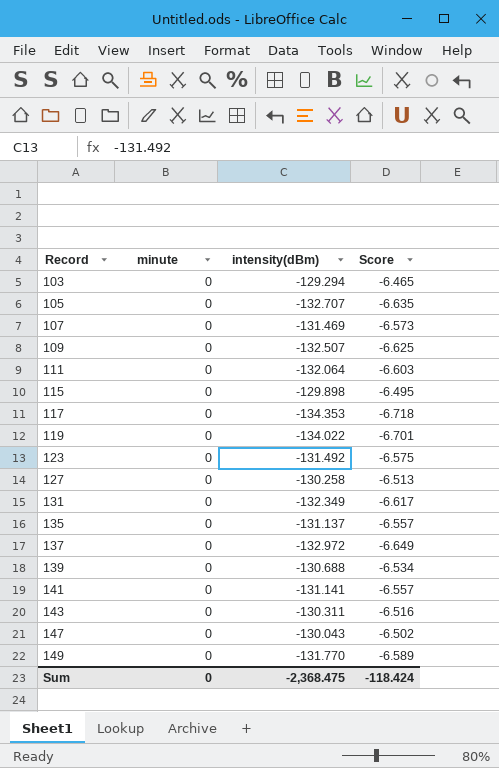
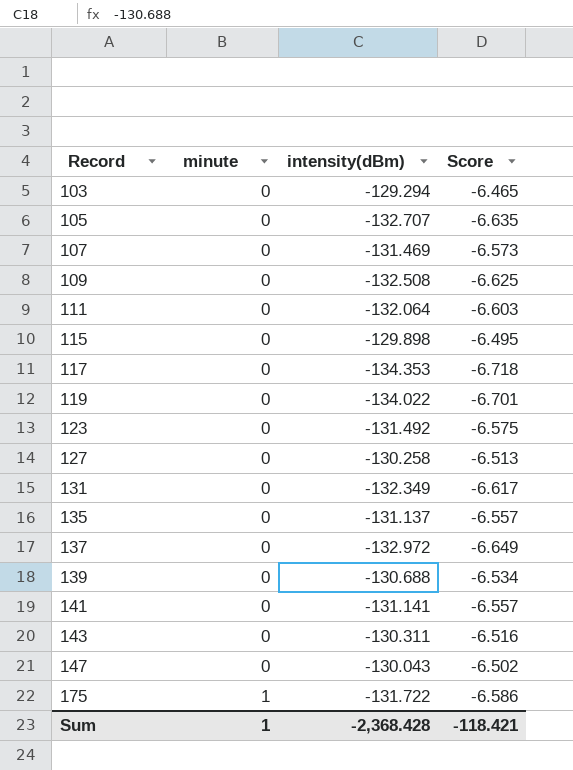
row 149: 0 | -131.770 | -6.589 -> none
109 | intensity(dBm): -132.507 -> -132.508
row 175: none -> 1 | -131.722 | -6.586
Sum | minute: 0 -> 1
Sum | intensity(dBm): -2,368.475 -> -2,368.428
Sum | Score: -118.424 -> -118.421

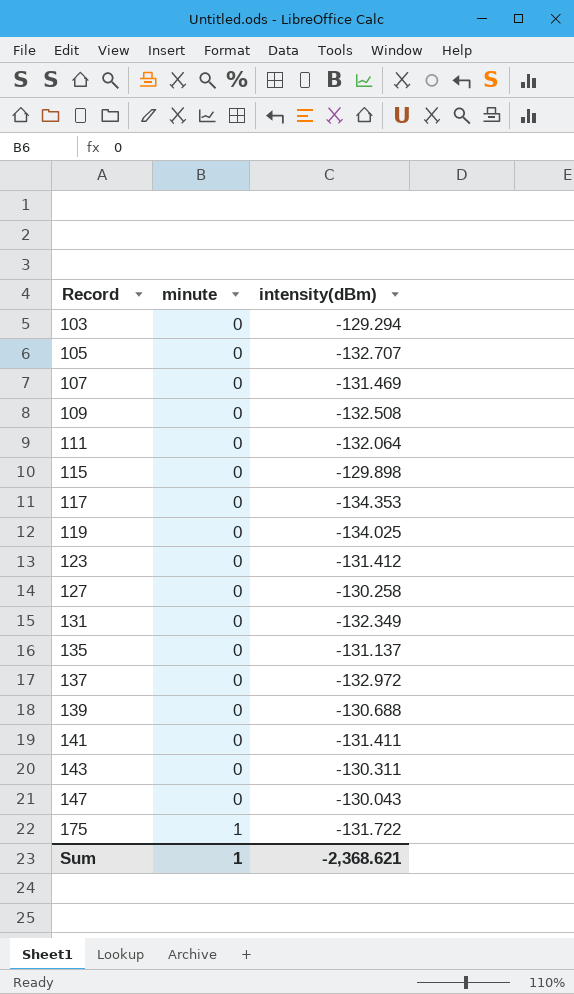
column Score | formula: [intensity(dBm)] * 0.05 -> none
119 | intensity(dBm): -134.022 -> -134.025
123 | intensity(dBm): -131.492 -> -131.412
141 | intensity(dBm): -131.141 -> -131.411
Sum | intensity(dBm): -2,368.428 -> -2,368.621

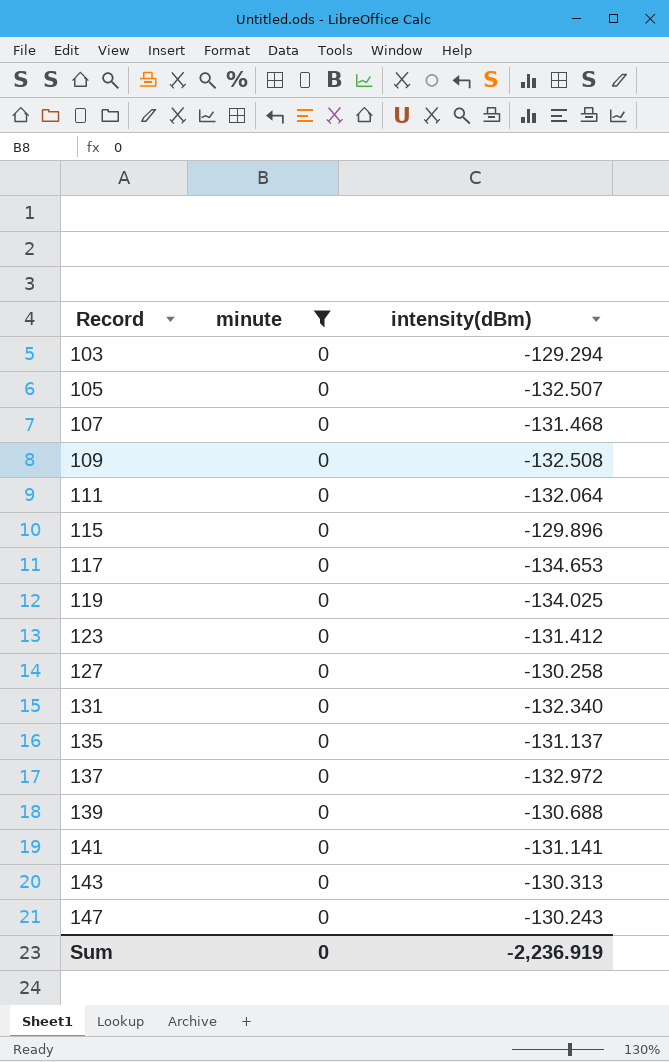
filter: none -> minute = 0
105 | intensity(dBm): -132.707 -> -132.507
107 | intensity(dBm): -131.469 -> -131.468
115 | intensity(dBm): -129.898 -> -129.896
117 | intensity(dBm): -134.353 -> -134.653
131 | intensity(dBm): -132.349 -> -132.340
141 | intensity(dBm): -131.411 -> -131.141
143 | intensity(dBm): -130.311 -> -130.313
147 | intensity(dBm): -130.043 -> -130.243
Sum | minute: 1 -> 0
Sum | intensity(dBm): -2,368.621 -> -2,236.919

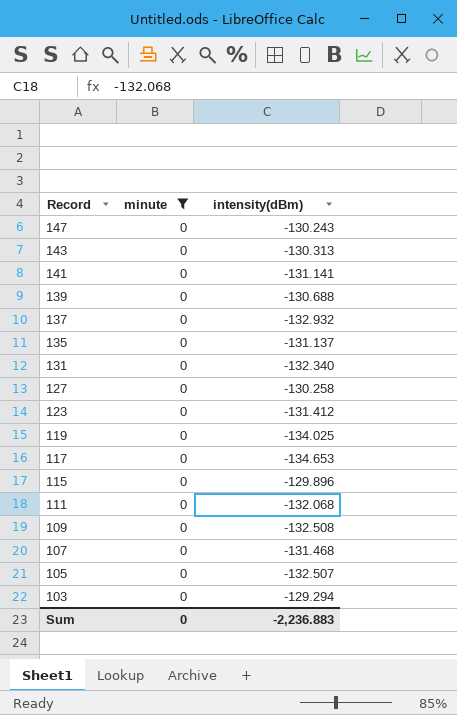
row order: Record ascending -> Record descending
137 | intensity(dBm): -132.972 -> -132.932
111 | intensity(dBm): -132.064 -> -132.068
Sum | intensity(dBm): -2,236.919 -> -2,236.883

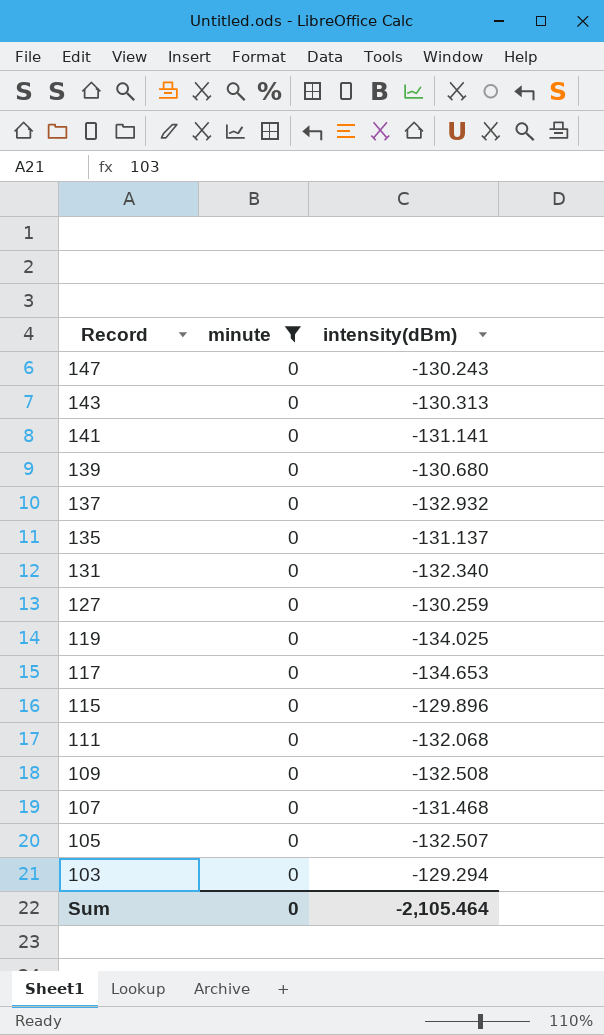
row 123: 0 | -131.412 -> none
139 | intensity(dBm): -130.688 -> -130.680
127 | intensity(dBm): -130.258 -> -130.259
Sum | intensity(dBm): -2,236.883 -> -2,105.464

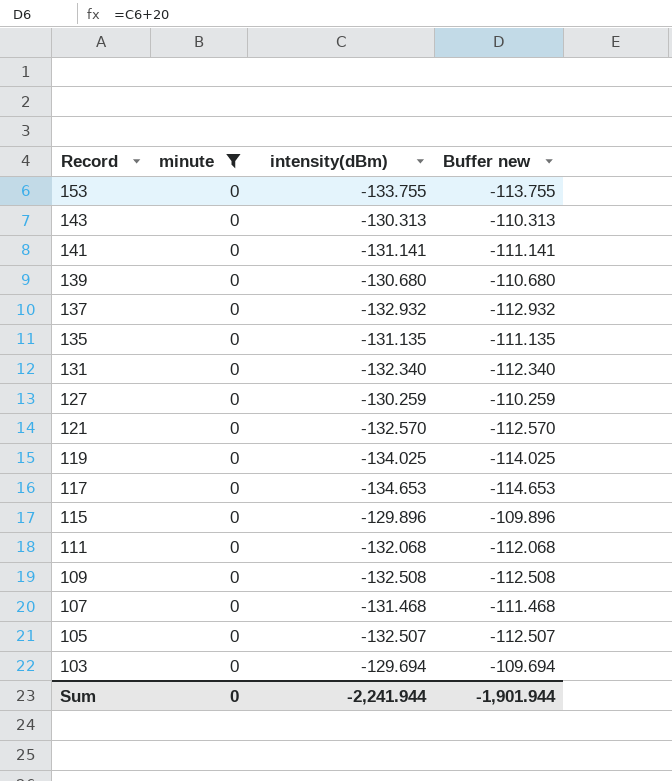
column Buffer new | formula: none -> [intensity(dBm)] + 20
row 147: 0 | -130.243 -> none
row 153: none -> 0 | -133.755 | -113.755
135 | intensity(dBm): -131.137 -> -131.135
row 121: none -> 0 | -132.570 | -112.570
103 | intensity(dBm): -129.294 -> -129.694
Sum | intensity(dBm): -2,105.464 -> -2,241.944

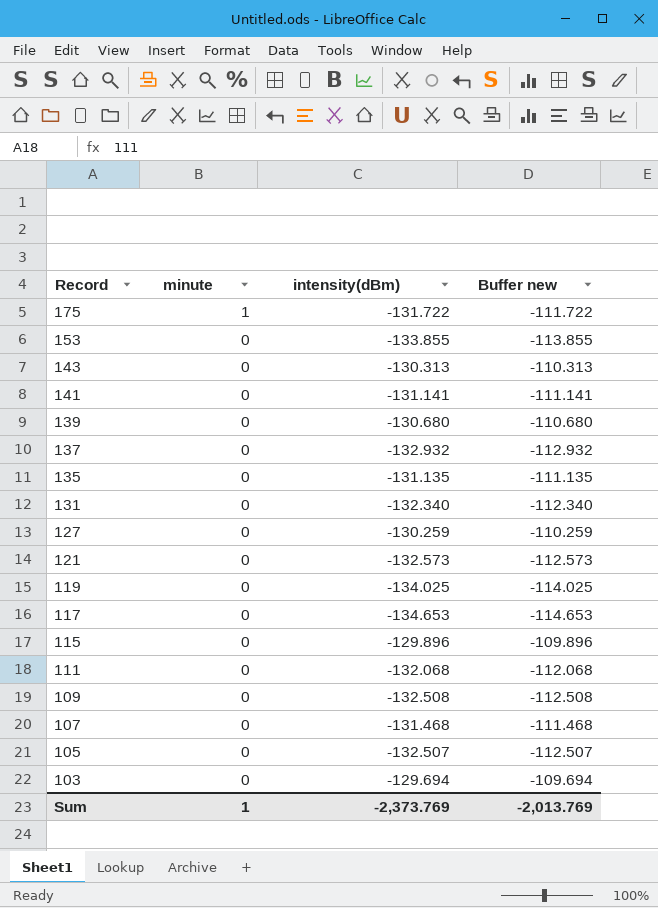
filter: minute = 0 -> none
153 | intensity(dBm): -133.755 -> -133.855
153 | Buffer new: -113.755 -> -113.855
121 | intensity(dBm): -132.570 -> -132.573
121 | Buffer new: -112.570 -> -112.573
Sum | minute: 0 -> 1
Sum | intensity(dBm): -2,241.944 -> -2,373.769
Sum | Buffer new: -1,901.944 -> -2,013.769

